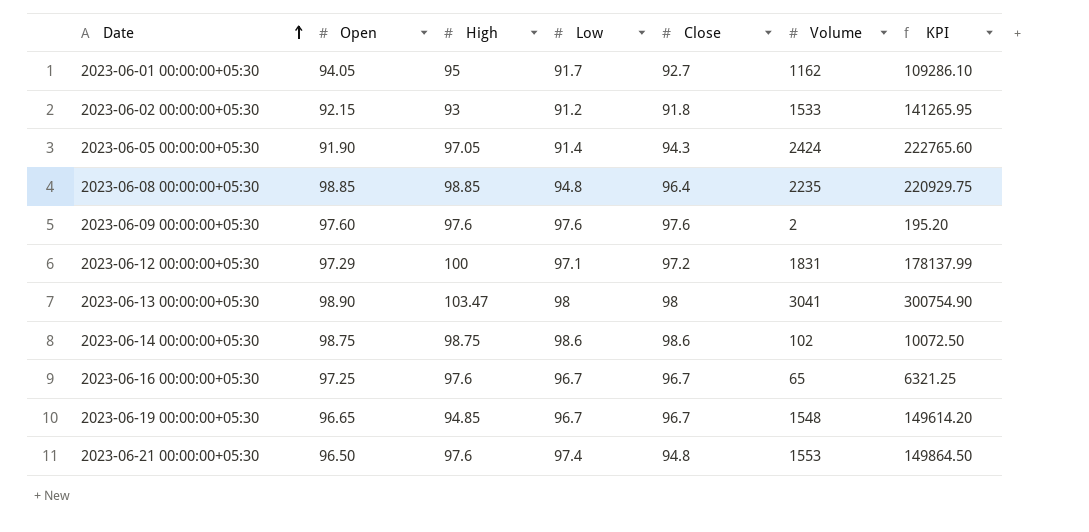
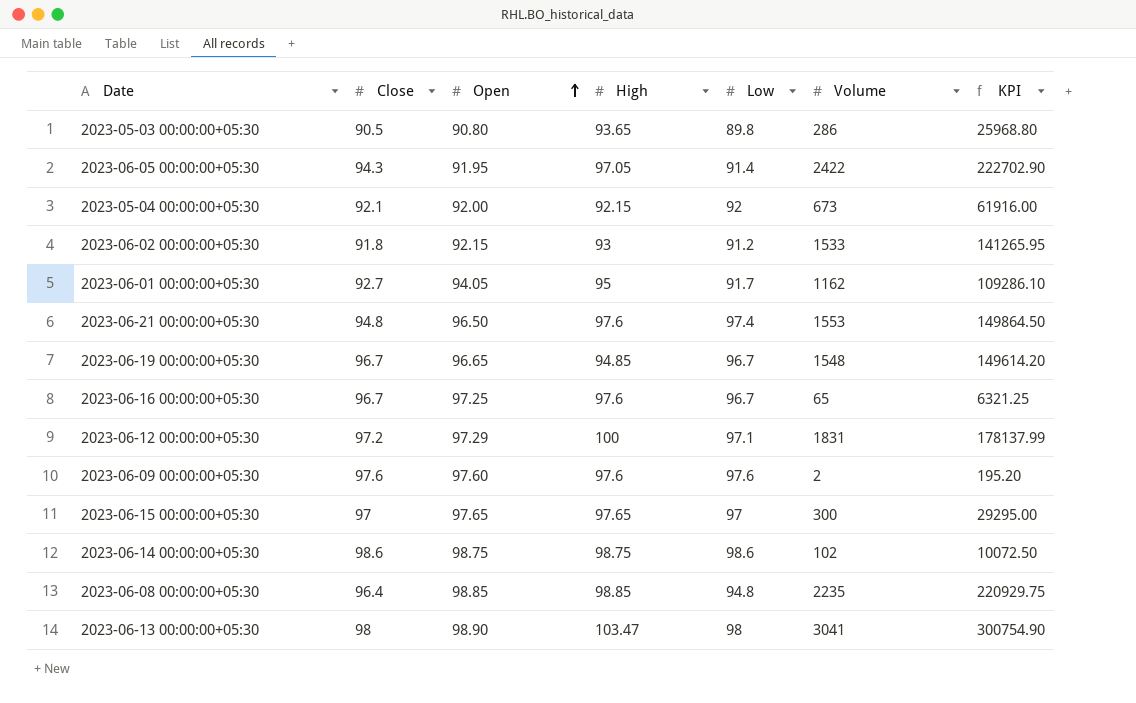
row order: Date ascending -> Open ascending
column Close | position: 5 -> 2
row 2023-05-03 00:00:00+05:30: none -> 90.5 | 90.80 | 93.65 | 89.8 | 286 | 25968.80
2023-06-05 00:00:00+05:30 | Open: 91.90 -> 91.95
2023-06-05 00:00:00+05:30 | Volume: 2424 -> 2422
2023-06-05 00:00:00+05:30 | KPI: 222765.60 -> 222702.90
row 2023-05-04 00:00:00+05:30: none -> 92.1 | 92.00 | 92.15 | 92 | 673 | 61916.00
row 2023-06-15 00:00:00+05:30: none -> 97 | 97.65 | 97.65 | 97 | 300 | 29295.00

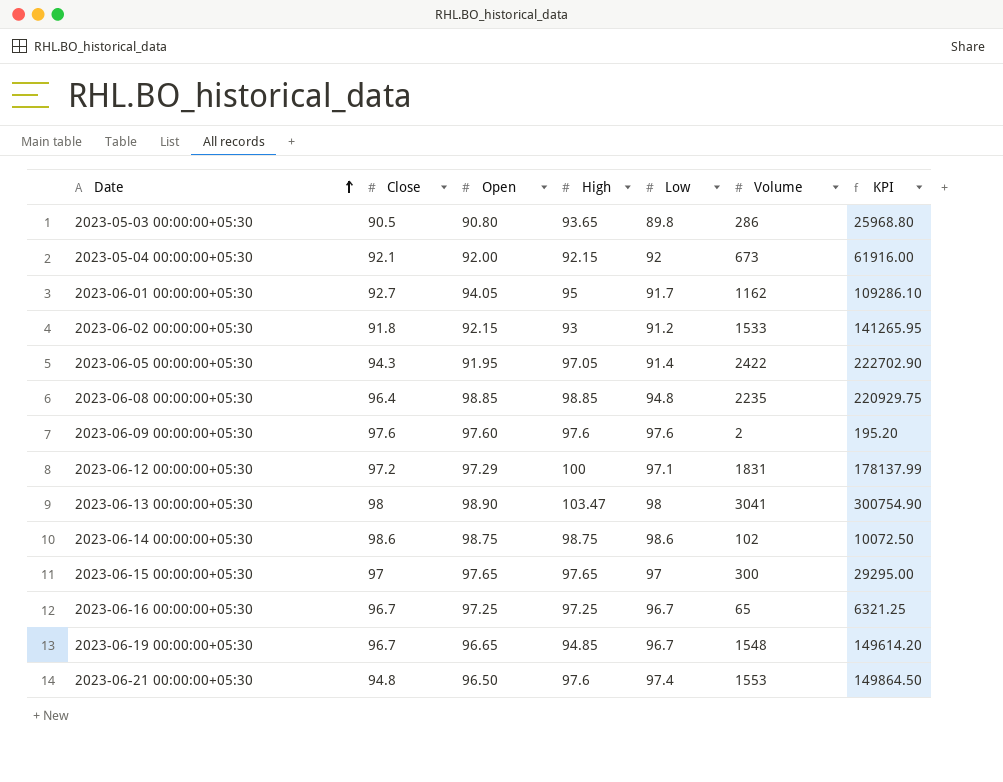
row order: Open ascending -> Date ascending
2023-06-16 00:00:00+05:30 | High: 97.6 -> 97.25

